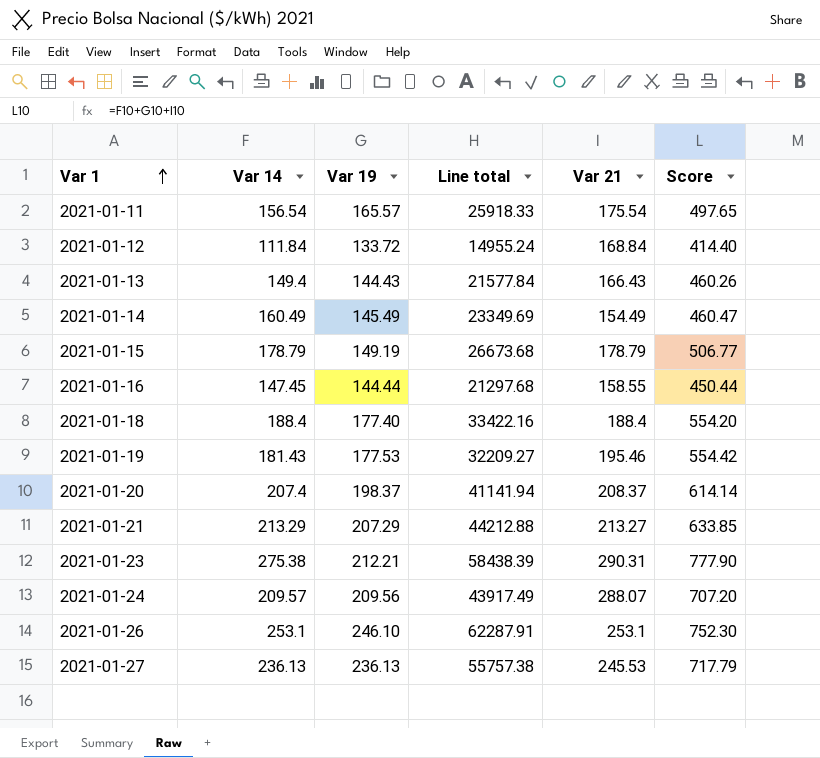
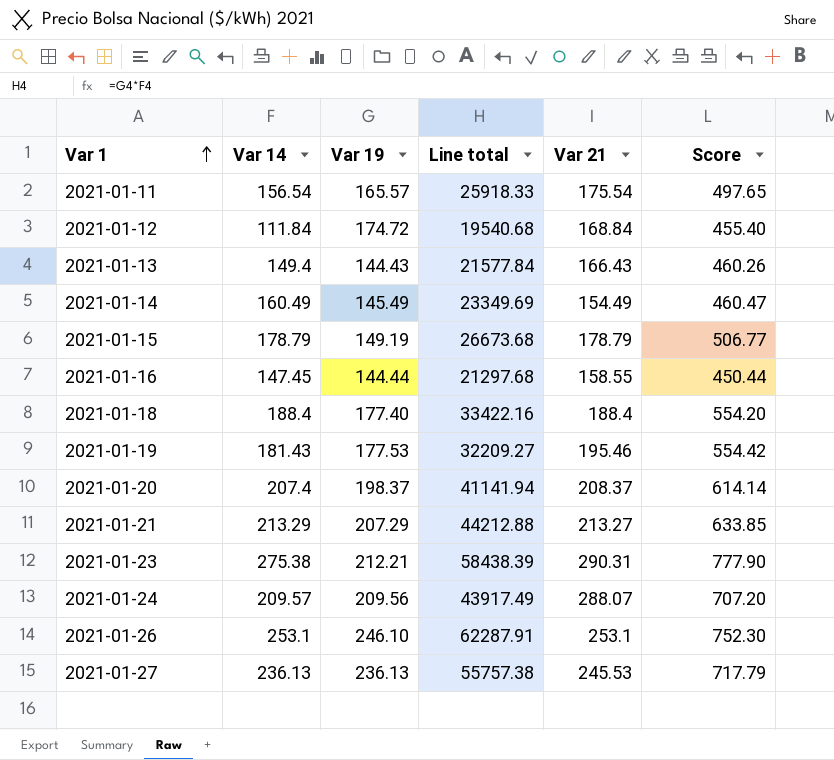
2021-01-12 | Var 19: 133.72 -> 174.72
2021-01-12 | Line total: 14955.24 -> 19540.68
2021-01-12 | Score: 414.40 -> 455.40

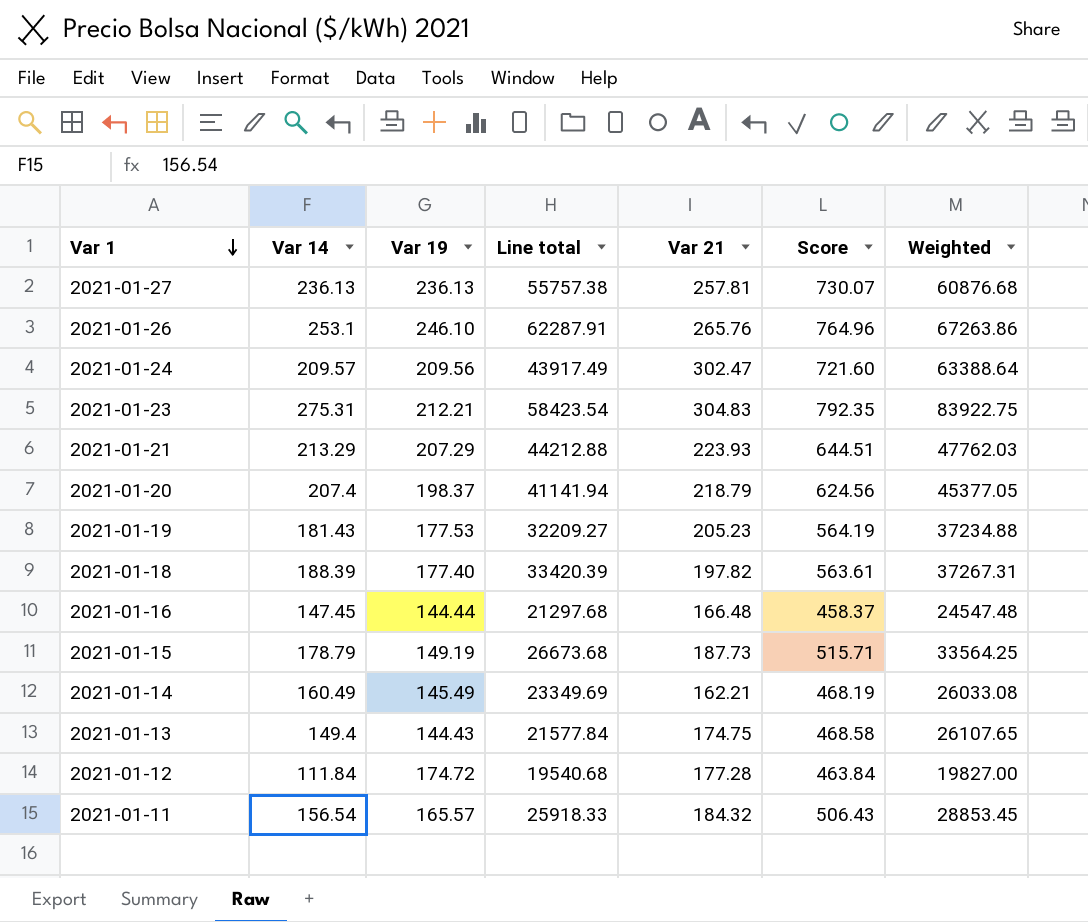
row order: Var 1 ascending -> Var 1 descending
column Weighted | formula: none -> [Var 14] * [Var 21]
2021-01-27 | Var 21: 245.53 -> 257.81
2021-01-27 | Score: 717.79 -> 730.07
2021-01-26 | Var 21: 253.1 -> 265.76
2021-01-26 | Score: 752.30 -> 764.96
2021-01-24 | Var 21: 288.07 -> 302.47
2021-01-24 | Score: 707.20 -> 721.60
2021-01-23 | Var 14: 275.38 -> 275.31
2021-01-23 | Line total: 58438.39 -> 58423.54
2021-01-23 | Var 21: 290.31 -> 304.83
2021-01-23 | Score: 777.90 -> 792.35
2021-01-21 | Var 21: 213.27 -> 223.93
2021-01-21 | Score: 633.85 -> 644.51
2021-01-20 | Var 21: 208.37 -> 218.79
2021-01-20 | Score: 614.14 -> 624.56
2021-01-19 | Var 21: 195.46 -> 205.23
2021-01-19 | Score: 554.42 -> 564.19
2021-01-18 | Var 14: 188.4 -> 188.39
2021-01-18 | Line total: 33422.16 -> 33420.39
2021-01-18 | Var 21: 188.4 -> 197.82
2021-01-18 | Score: 554.20 -> 563.61
2021-01-16 | Var 21: 158.55 -> 166.48
2021-01-16 | Score: 450.44 -> 458.37
2021-01-15 | Var 21: 178.79 -> 187.73
2021-01-15 | Score: 506.77 -> 515.71
2021-01-14 | Var 21: 154.49 -> 162.21
2021-01-14 | Score: 460.47 -> 468.19
2021-01-13 | Var 21: 166.43 -> 174.75
2021-01-13 | Score: 460.26 -> 468.58
2021-01-12 | Var 21: 168.84 -> 177.28
2021-01-12 | Score: 455.40 -> 463.84
2021-01-11 | Var 21: 175.54 -> 184.32
2021-01-11 | Score: 497.65 -> 506.43

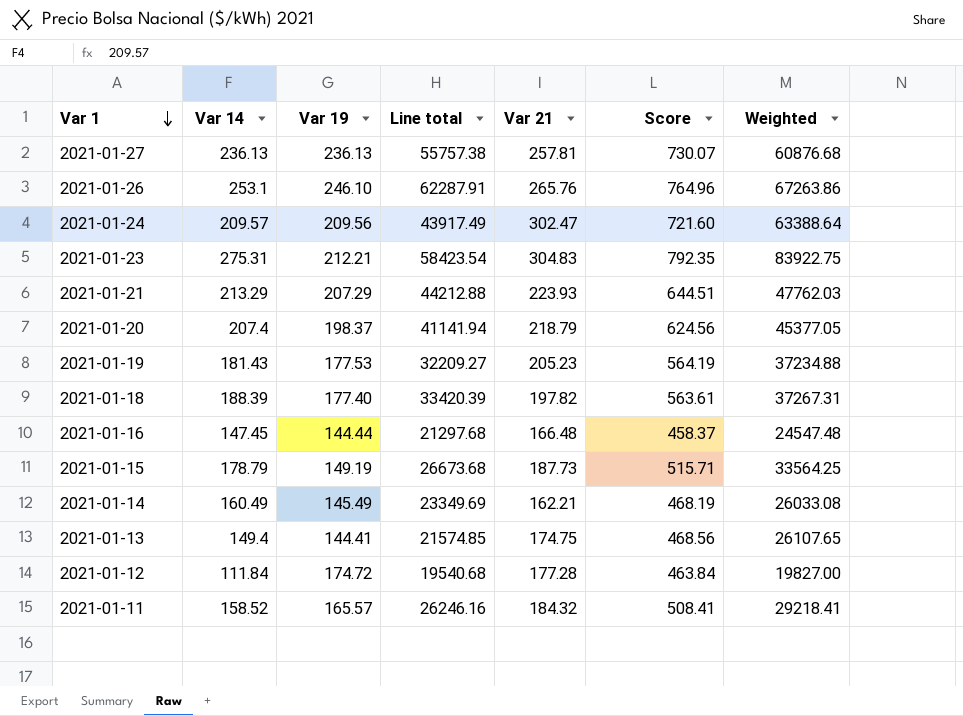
2021-01-13 | Var 19: 144.43 -> 144.41
2021-01-13 | Line total: 21577.84 -> 21574.85
2021-01-13 | Score: 468.58 -> 468.56
2021-01-11 | Var 14: 156.54 -> 158.52
2021-01-11 | Line total: 25918.33 -> 26246.16
2021-01-11 | Score: 506.43 -> 508.41
2021-01-11 | Weighted: 28853.45 -> 29218.41

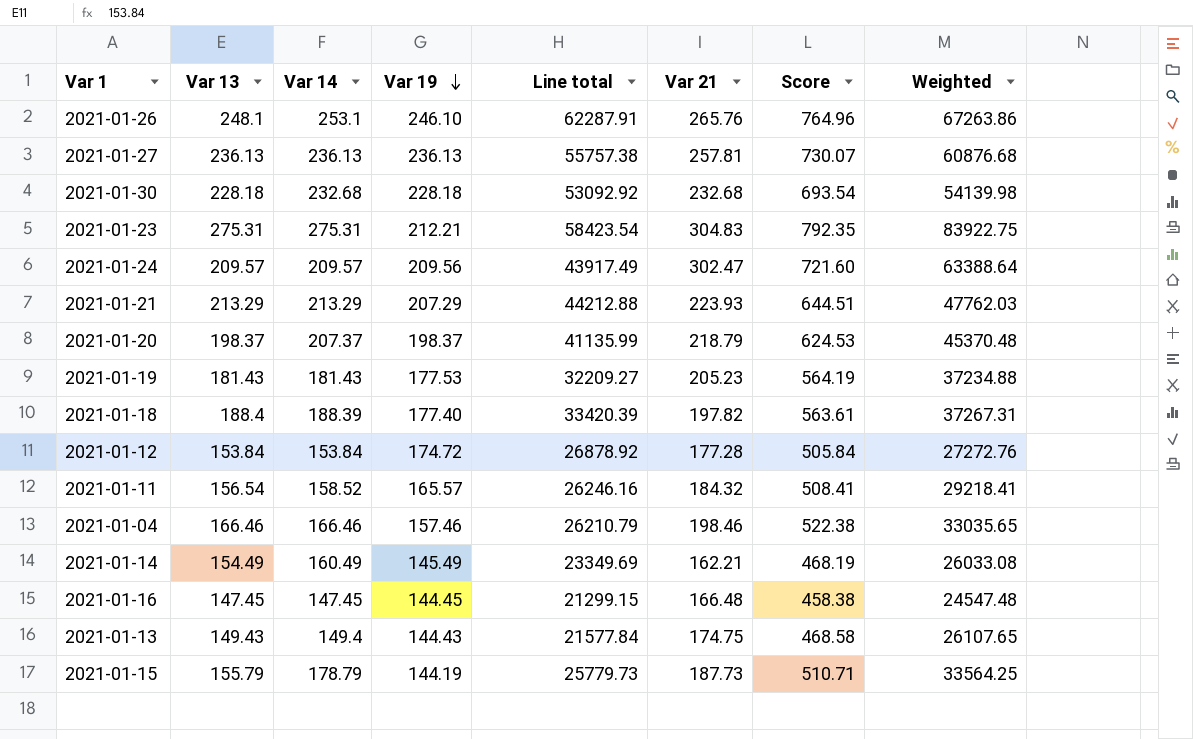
row order: Var 1 descending -> Var 19 descending
column Var 13 | position: none -> 2
row 2021-01-30: none -> 228.18 | 232.68 | 228.18 | 53092.92 | 232.68 | 693.54 | 54139.98
2021-01-20 | Var 14: 207.4 -> 207.37
2021-01-20 | Line total: 41141.94 -> 41135.99
2021-01-20 | Score: 624.56 -> 624.53
2021-01-20 | Weighted: 45377.05 -> 45370.48
2021-01-12 | Var 14: 111.84 -> 153.84
2021-01-12 | Line total: 19540.68 -> 26878.92
2021-01-12 | Score: 463.84 -> 505.84
2021-01-12 | Weighted: 19827.00 -> 27272.76
row 2021-01-04: none -> 166.46 | 166.46 | 157.46 | 26210.79 | 198.46 | 522.38 | 33035.65
2021-01-16 | Var 19: 144.44 -> 144.45
2021-01-16 | Line total: 21297.68 -> 21299.15
2021-01-16 | Score: 458.37 -> 458.38
2021-01-13 | Var 19: 144.41 -> 144.43
2021-01-13 | Line total: 21574.85 -> 21577.84
2021-01-13 | Score: 468.56 -> 468.58
2021-01-15 | Var 19: 149.19 -> 144.19
2021-01-15 | Line total: 26673.68 -> 25779.73
2021-01-15 | Score: 515.71 -> 510.71

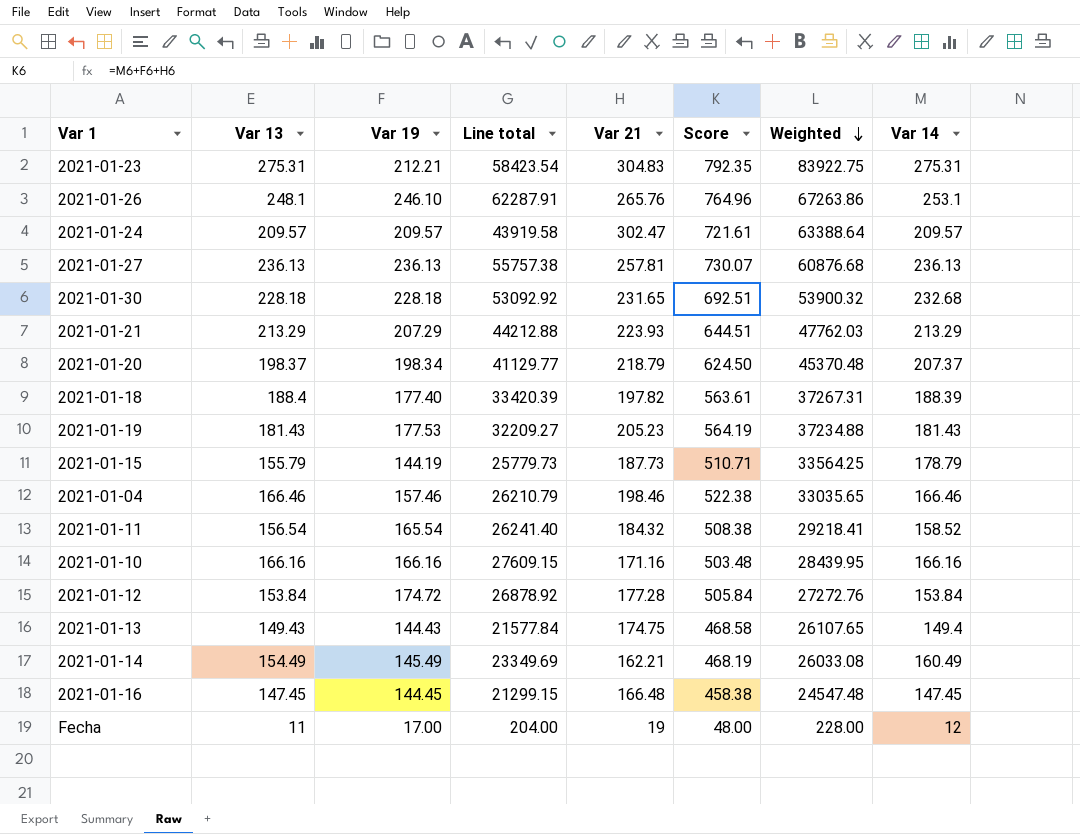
row order: Var 19 descending -> Weighted descending
column Var 14 | position: 3 -> 8
2021-01-24 | Var 19: 209.56 -> 209.57
2021-01-24 | Line total: 43917.49 -> 43919.58
2021-01-24 | Score: 721.60 -> 721.61
2021-01-30 | Var 21: 232.68 -> 231.65
2021-01-30 | Score: 693.54 -> 692.51
2021-01-30 | Weighted: 54139.98 -> 53900.32
2021-01-20 | Var 19: 198.37 -> 198.34
2021-01-20 | Line total: 41135.99 -> 41129.77
2021-01-20 | Score: 624.53 -> 624.50
2021-01-11 | Var 19: 165.57 -> 165.54
2021-01-11 | Line total: 26246.16 -> 26241.40
2021-01-11 | Score: 508.41 -> 508.38
row 2021-01-10: none -> 166.16 | 166.16 | 27609.15 | 171.16 | 503.48 | 28439.95 | 166.16
row Fecha: none -> 11 | 17.00 | 204.00 | 19 | 48.00 | 228.00 | 12

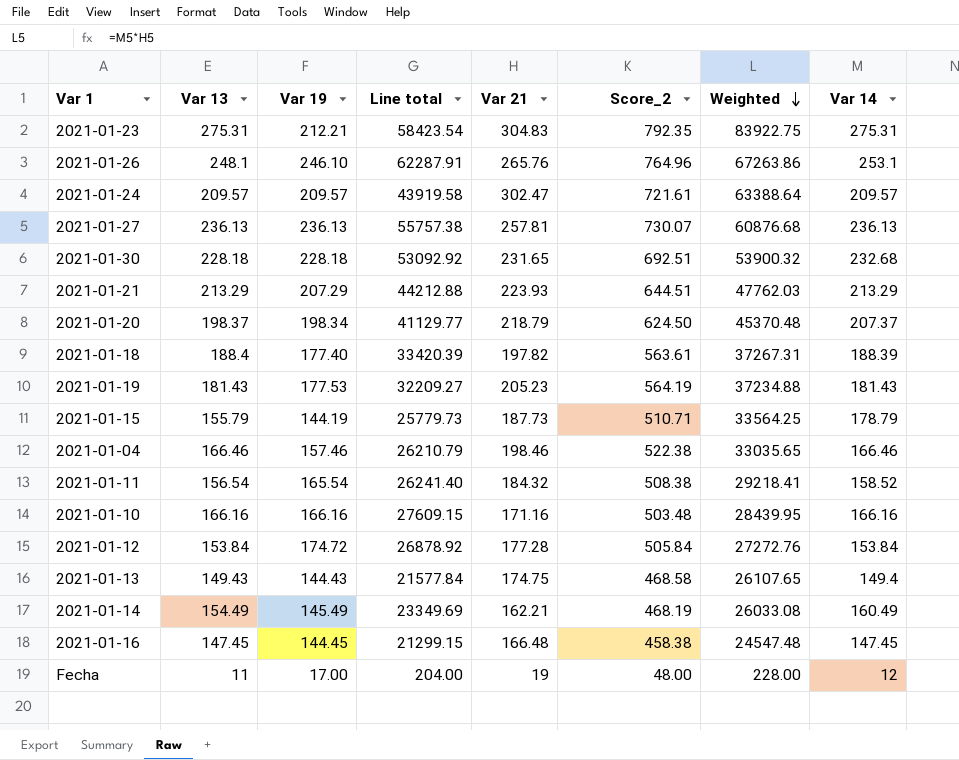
column name: Score -> Score_2

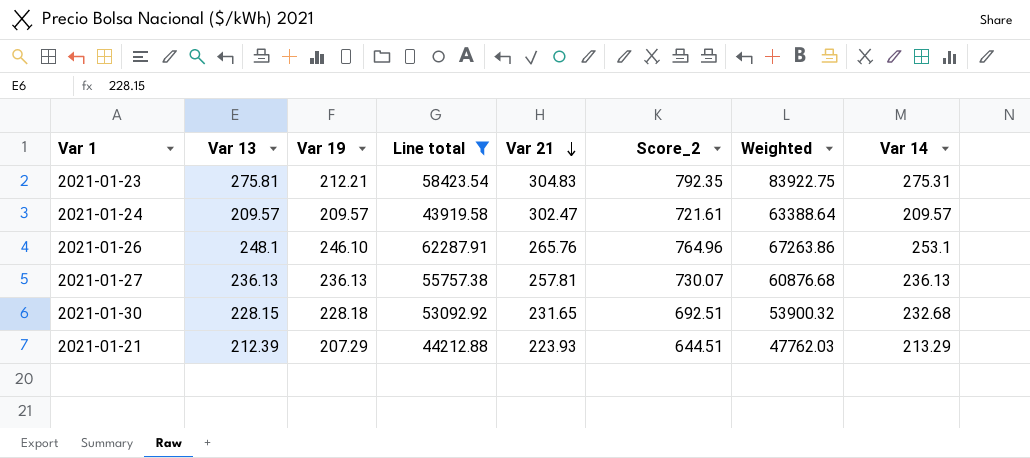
filter: none -> Line total >= 43919.58
row order: Weighted descending -> Var 21 descending
2021-01-23 | Var 13: 275.31 -> 275.81
2021-01-30 | Var 13: 228.18 -> 228.15
2021-01-21 | Var 13: 213.29 -> 212.39

